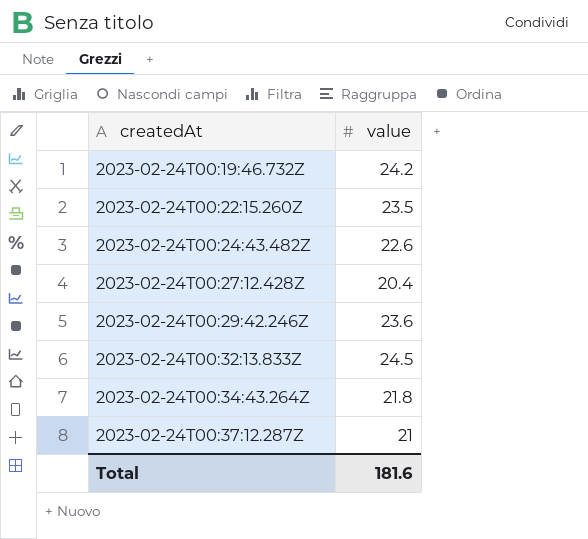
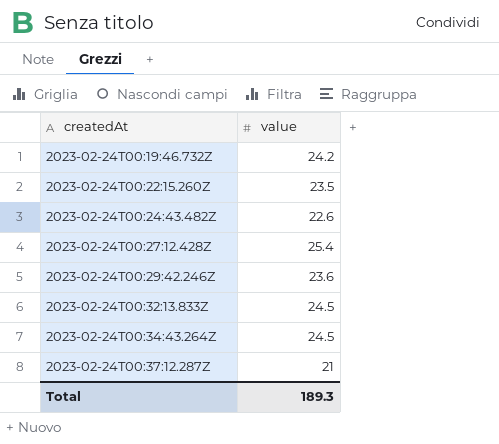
2023-02-24T00:27:12.428Z | value: 20.4 -> 25.4
2023-02-24T00:34:43.264Z | value: 21.8 -> 24.5
Total | value: 181.6 -> 189.3

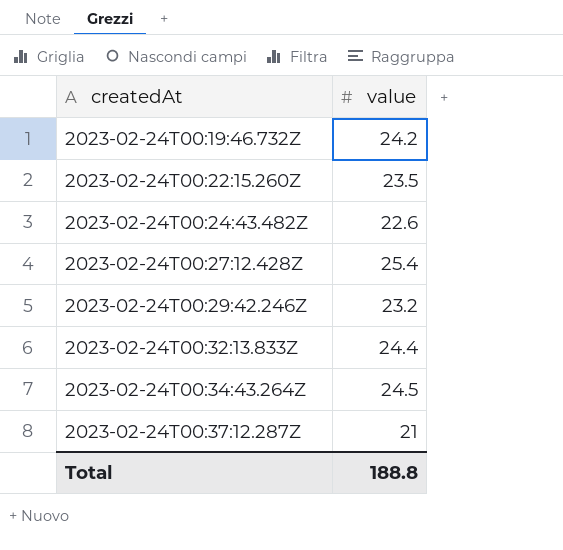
2023-02-24T00:29:42.246Z | value: 23.6 -> 23.2
2023-02-24T00:32:13.833Z | value: 24.5 -> 24.4
Total | value: 189.3 -> 188.8

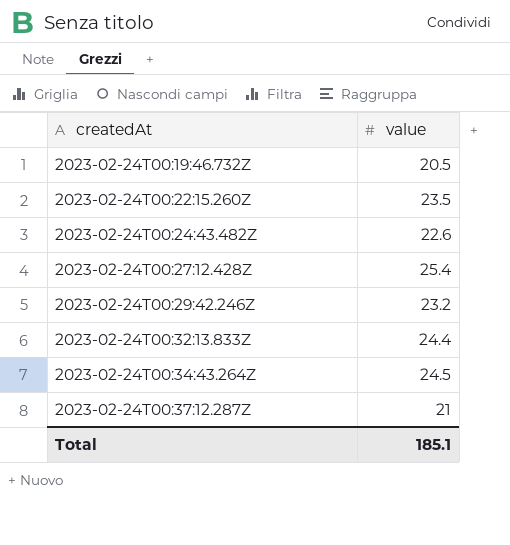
2023-02-24T00:19:46.732Z | value: 24.2 -> 20.5
Total | value: 188.8 -> 185.1

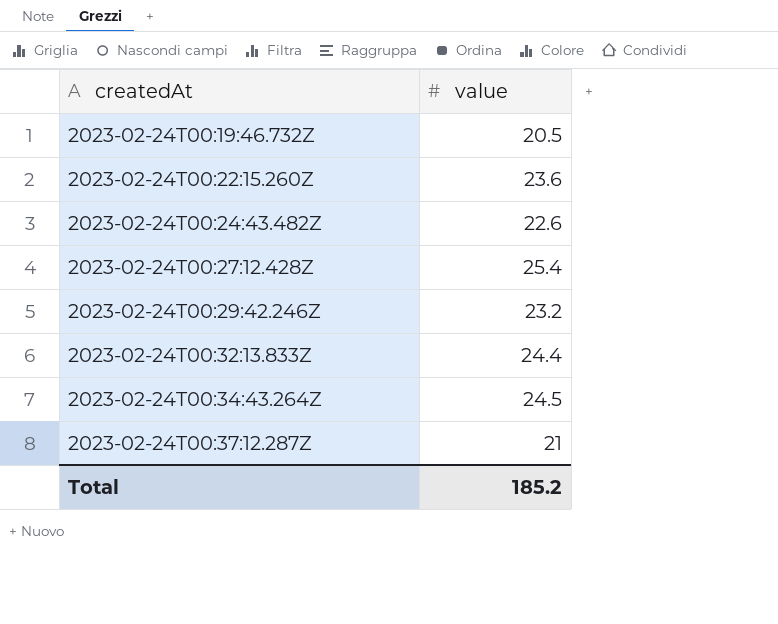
2023-02-24T00:22:15.260Z | value: 23.5 -> 23.6
Total | value: 185.1 -> 185.2

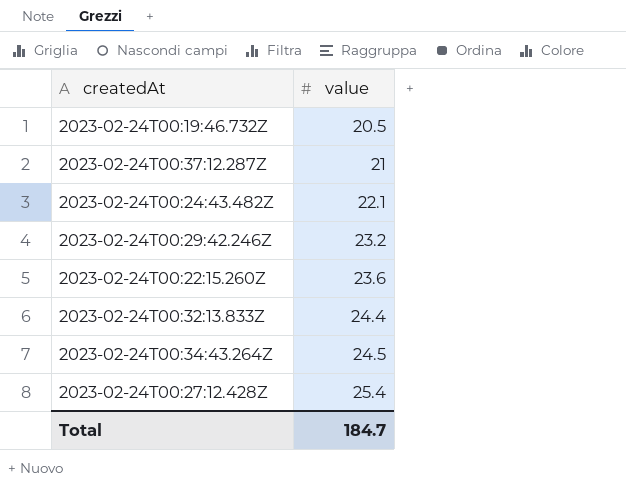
row order: createdAt ascending -> value ascending
2023-02-24T00:24:43.482Z | value: 22.6 -> 22.1
Total | value: 185.2 -> 184.7

